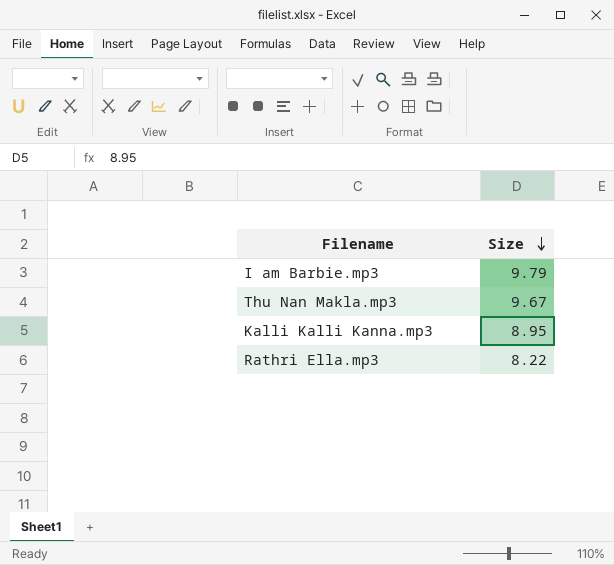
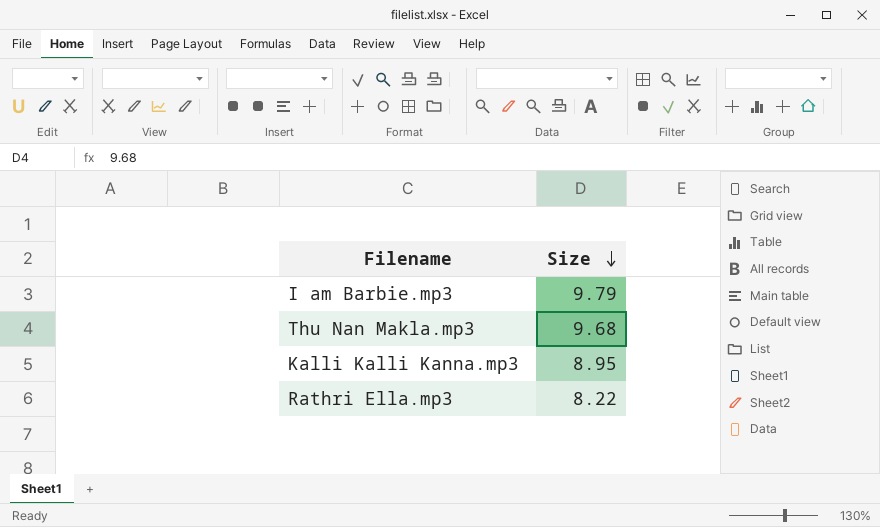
Thu Nan Makla.mp3 | Size: 9.67 -> 9.68

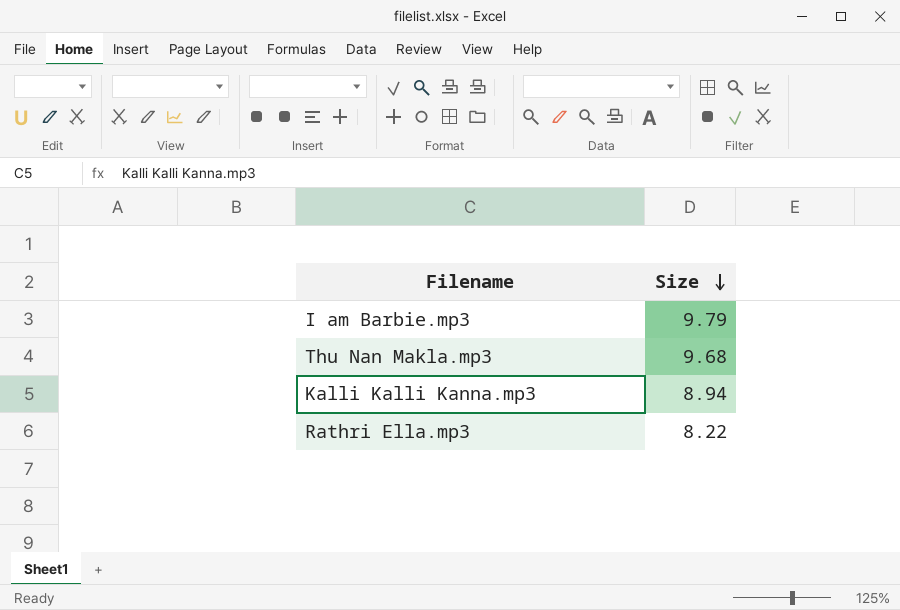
Kalli Kalli Kanna.mp3 | Size: 8.95 -> 8.94

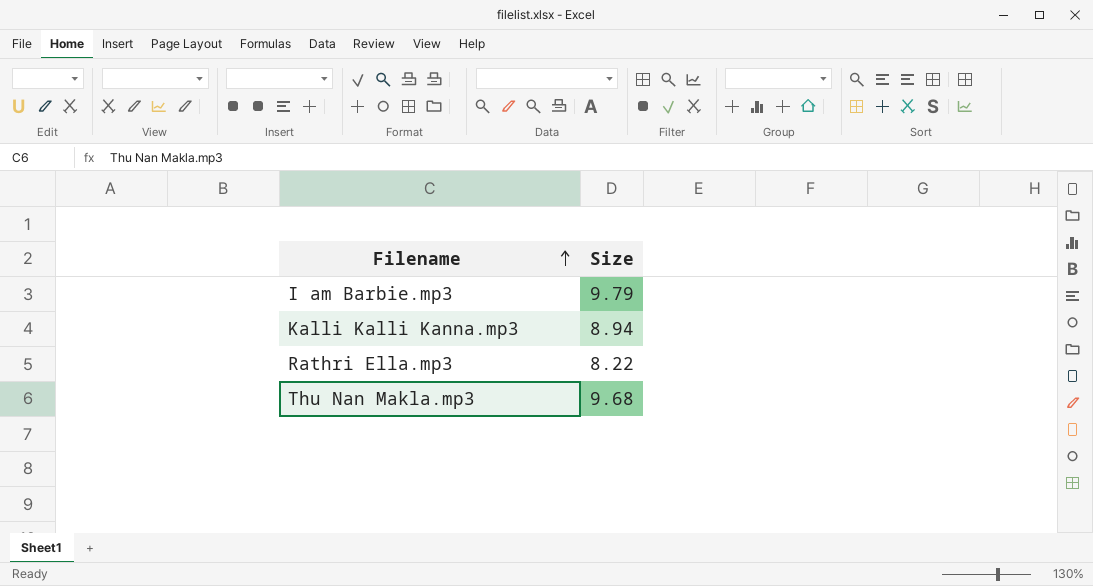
row order: Size descending -> Filename ascending

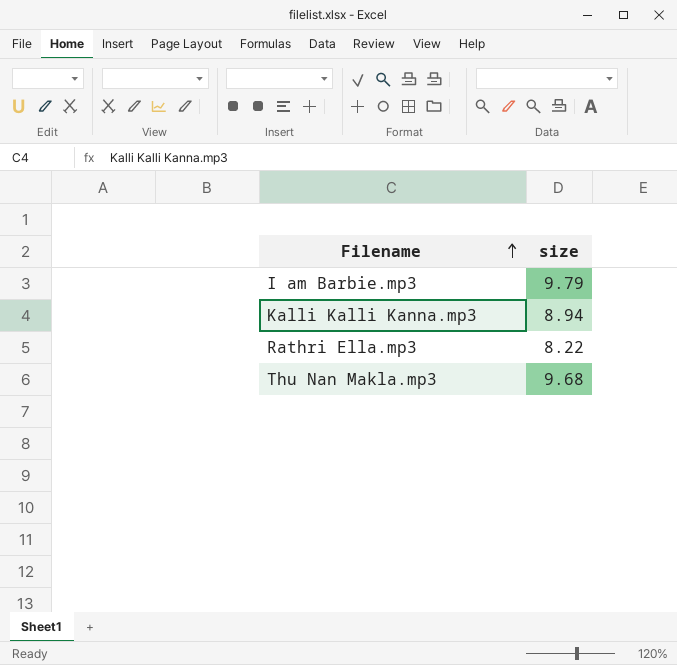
column name: Size -> size

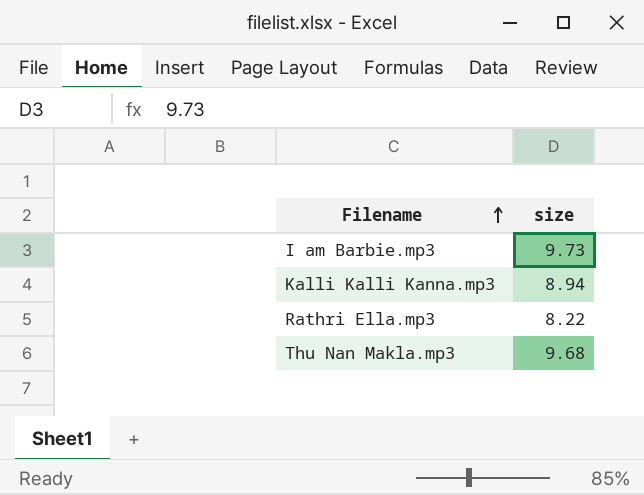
I am Barbie.mp3 | size: 9.79 -> 9.73

